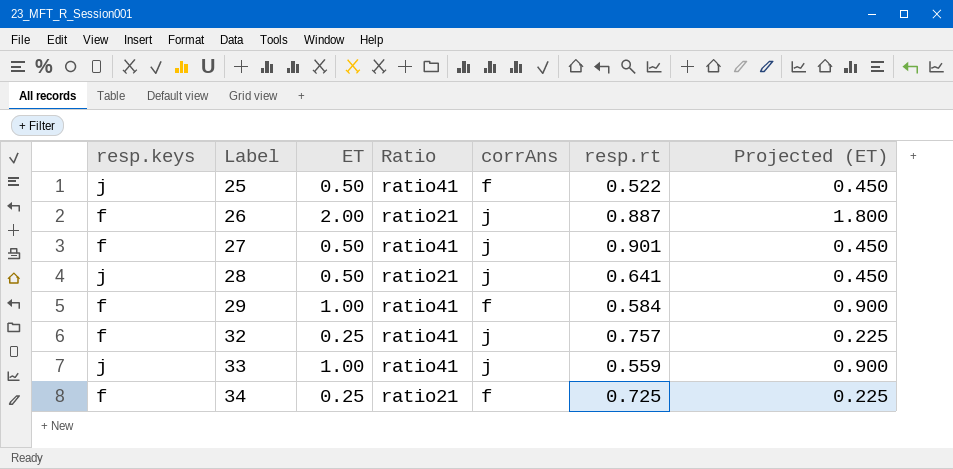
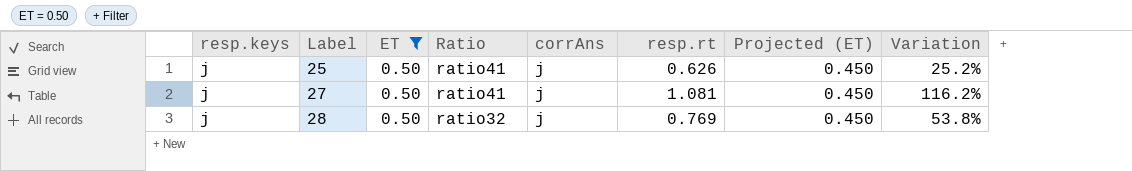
filter: none -> ET = 0.50
column Variation | formula: none -> ([resp.rt] - [ET]) / [ET]
25 | corrAns: f -> j
25 | resp.rt: 0.522 -> 0.626
27 | resp.keys: f -> j
27 | resp.rt: 0.901 -> 1.081
28 | Ratio: ratio21 -> ratio32
28 | resp.rt: 0.641 -> 0.769

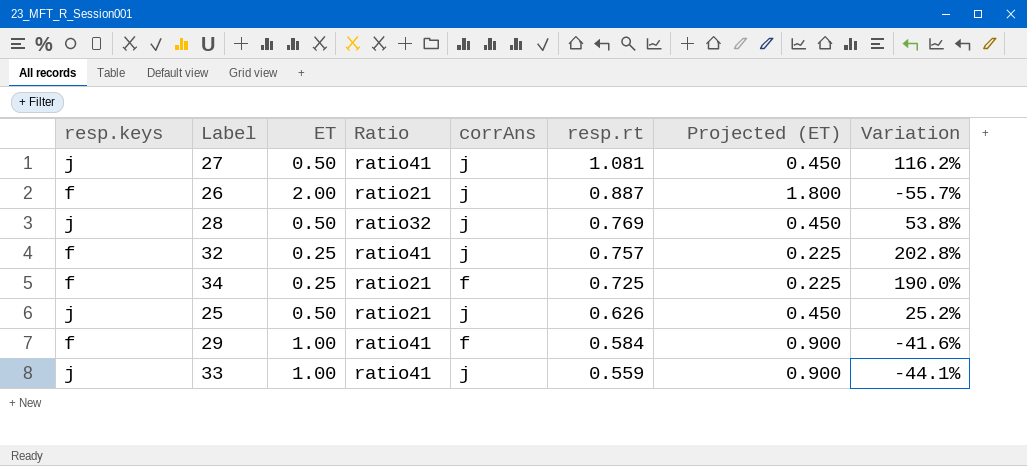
filter: ET = 0.50 -> none
row order: Label ascending -> resp.rt descending
25 | Ratio: ratio41 -> ratio21

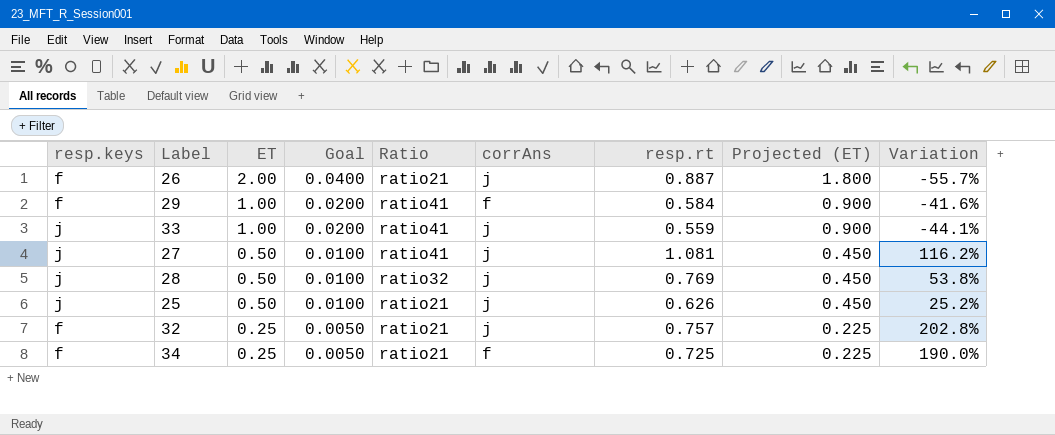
row order: resp.rt descending -> ET descending
column Goal | formula: none -> [ET] * 0.02
32 | Ratio: ratio41 -> ratio21

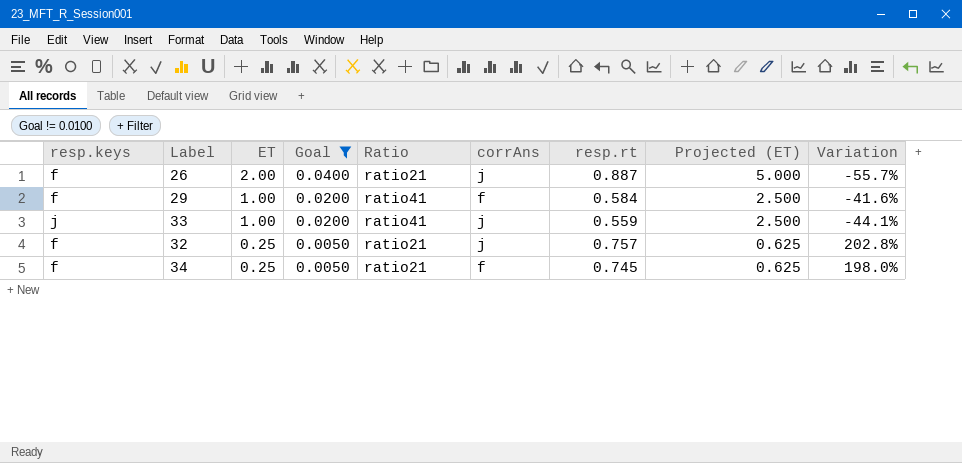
filter: none -> Goal != 0.0100
column Projected (ET) | formula: [ET] * 0.9 -> [ET] * 2.5
34 | resp.rt: 0.725 -> 0.745
34 | Variation: 190.0% -> 198.0%

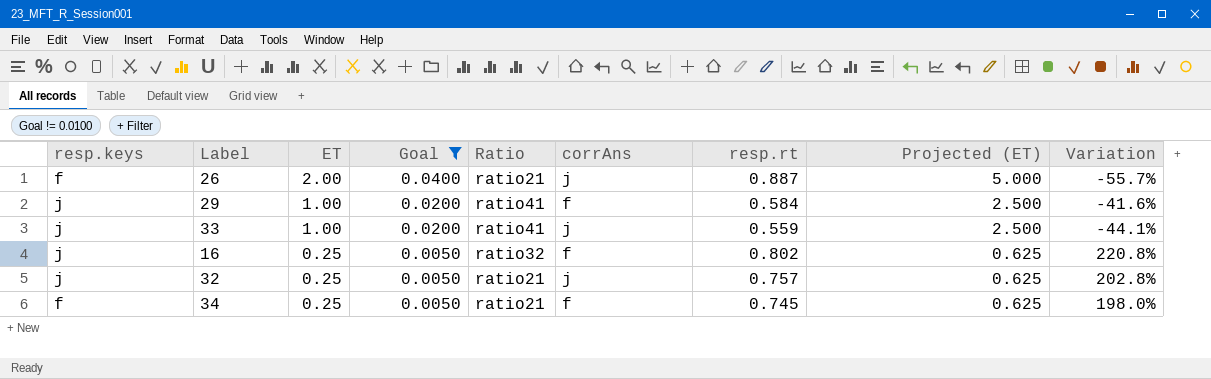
29 | resp.keys: f -> j
row 16: none -> j | 0.25 | 0.0050 | ratio32 | f | 0.802 | 0.625 | 220.8%
32 | resp.keys: f -> j

